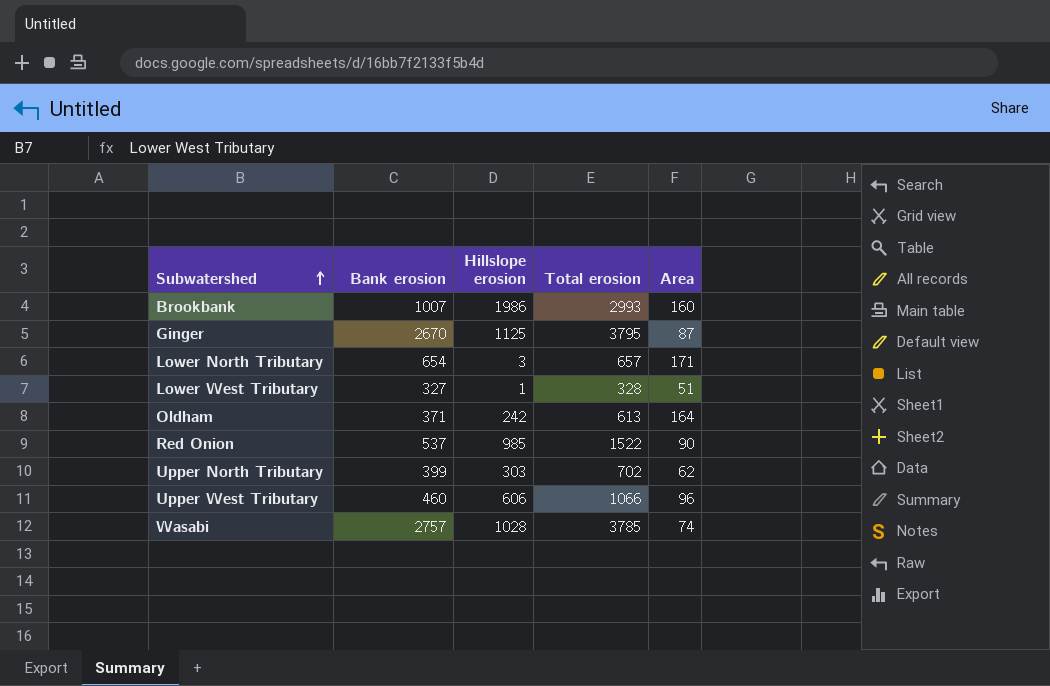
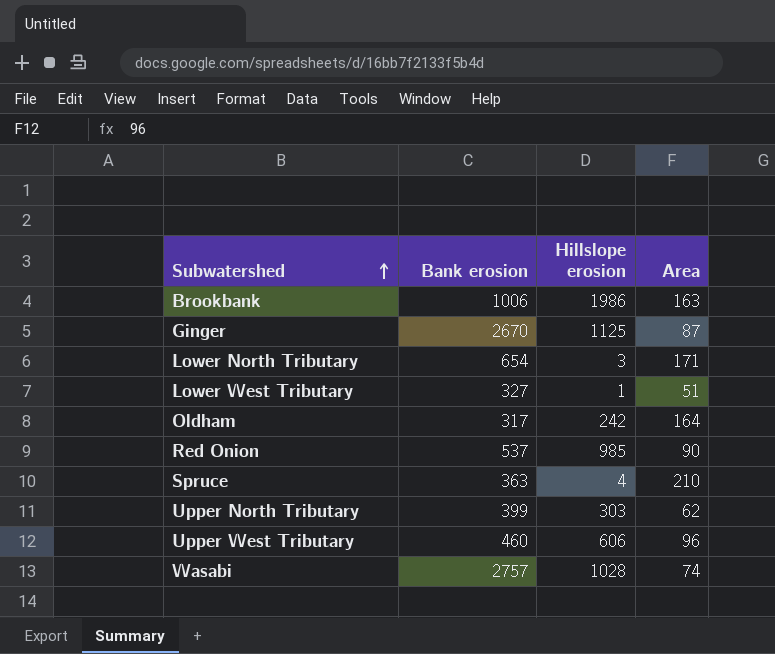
column Total erosion | formula: [Bank erosion] + [Hillslope erosion] -> none
Brookbank | Bank erosion: 1007 -> 1006
Brookbank | Area: 160 -> 163
Oldham | Bank erosion: 371 -> 317
row Spruce: none -> 363 | 4 | 210

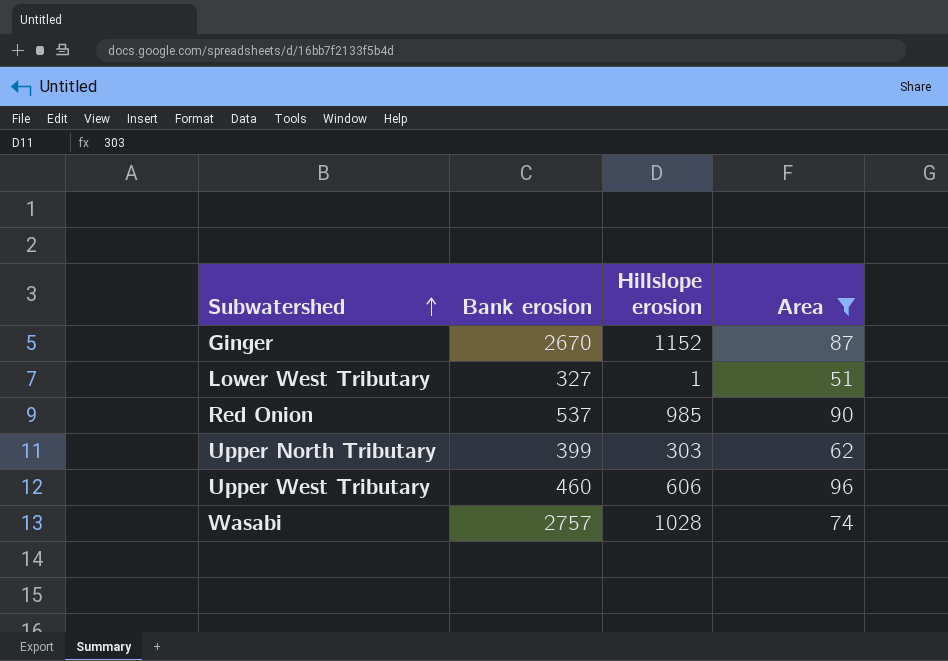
filter: none -> Area <= 96
Ginger | Hillslope erosion: 1125 -> 1152

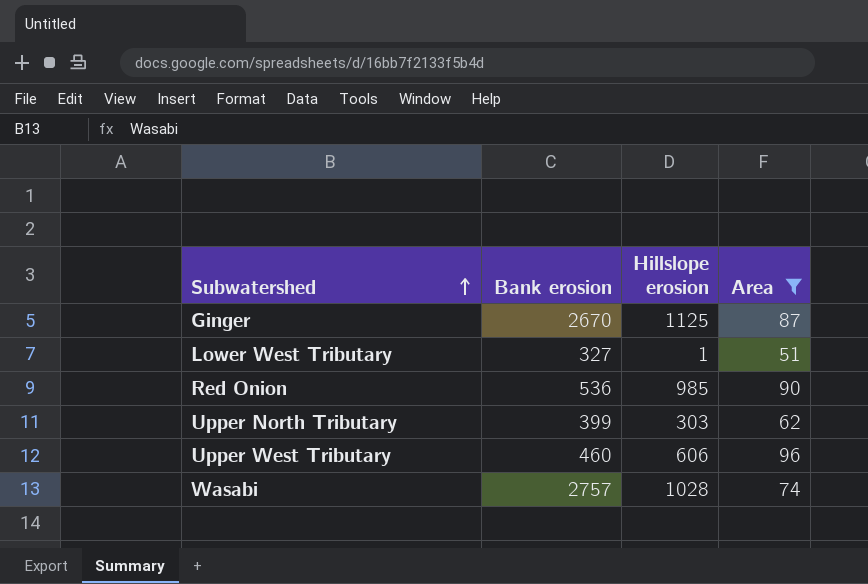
Ginger | Hillslope erosion: 1152 -> 1125
Red Onion | Bank erosion: 537 -> 536

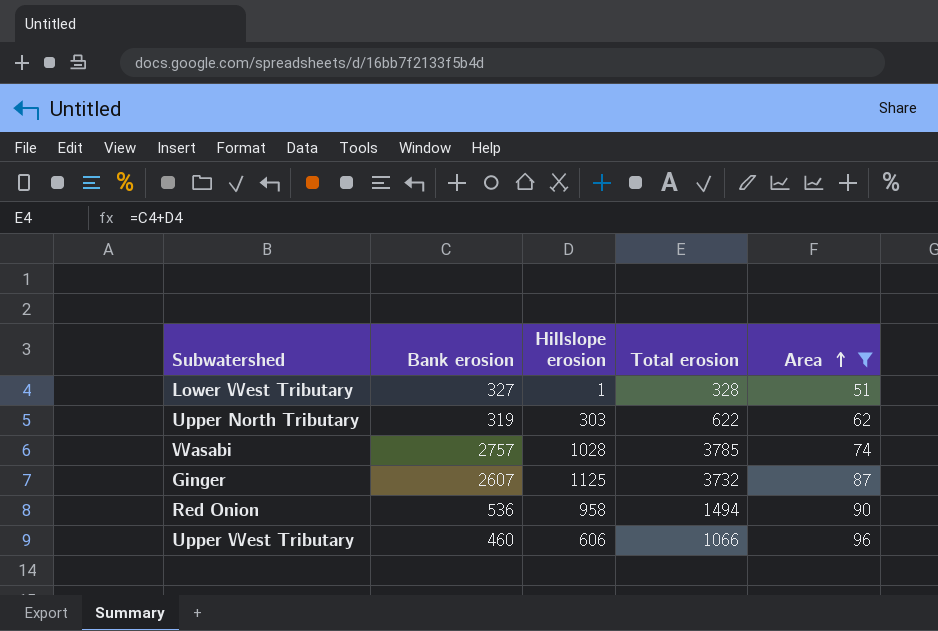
row order: Subwatershed ascending -> Area ascending
column Total erosion | formula: none -> [Bank erosion] + [Hillslope erosion]
Upper North Tributary | Bank erosion: 399 -> 319
Ginger | Bank erosion: 2670 -> 2607
Red Onion | Hillslope erosion: 985 -> 958

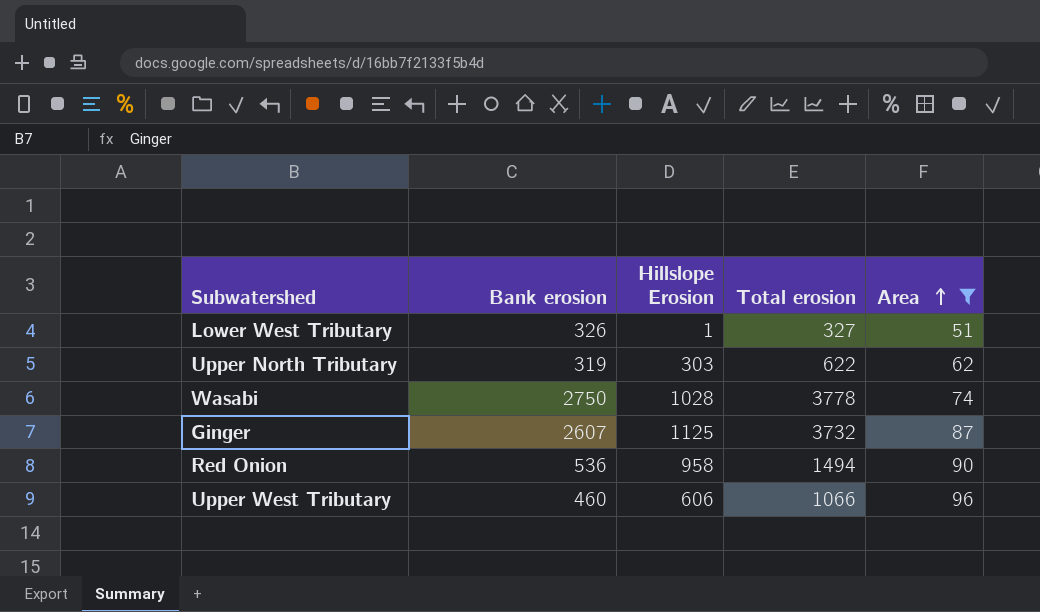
column name: Hillslope erosion -> Hillslope Erosion
Lower West Tributary | Bank erosion: 327 -> 326
Lower West Tributary | Total erosion: 328 -> 327
Wasabi | Bank erosion: 2757 -> 2750
Wasabi | Total erosion: 3785 -> 3778

